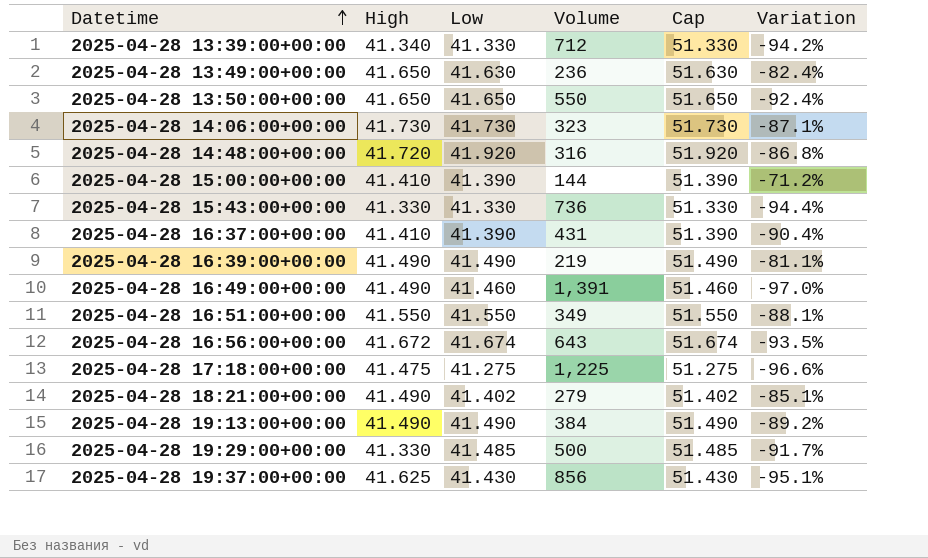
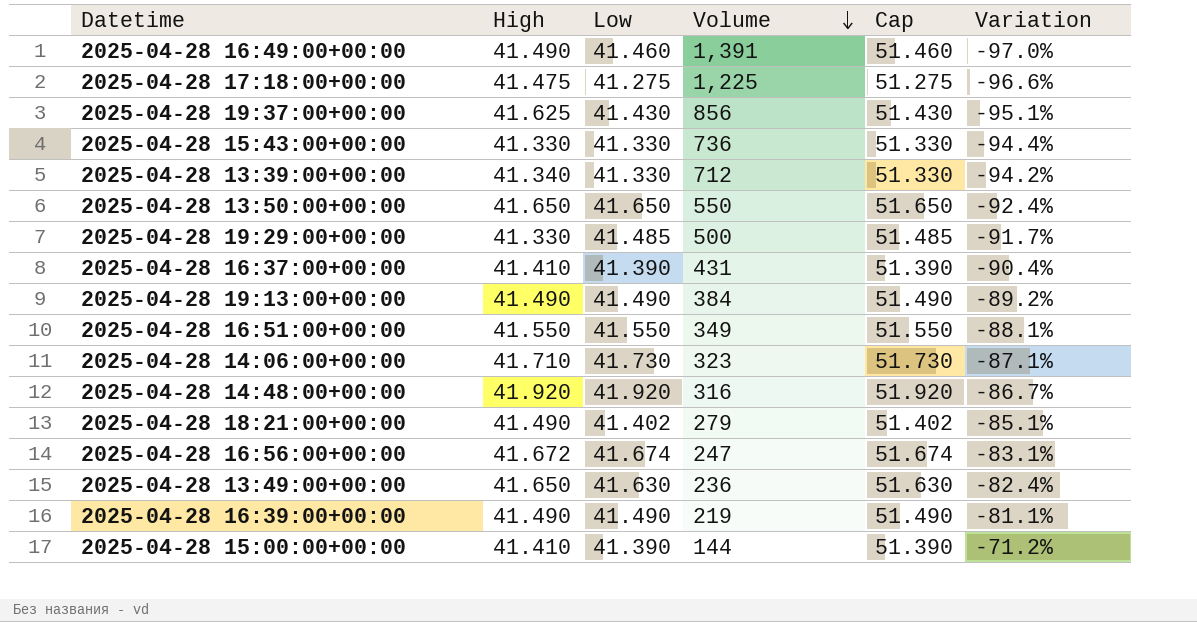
row order: Datetime ascending -> Volume descending
2025-04-28 14:06:00+00:00 | High: 41.730 -> 41.710
2025-04-28 14:48:00+00:00 | High: 41.720 -> 41.920
2025-04-28 14:48:00+00:00 | Variation: -86.8% -> -86.7%
2025-04-28 16:56:00+00:00 | Volume: 643 -> 247
2025-04-28 16:56:00+00:00 | Variation: -93.5% -> -83.1%

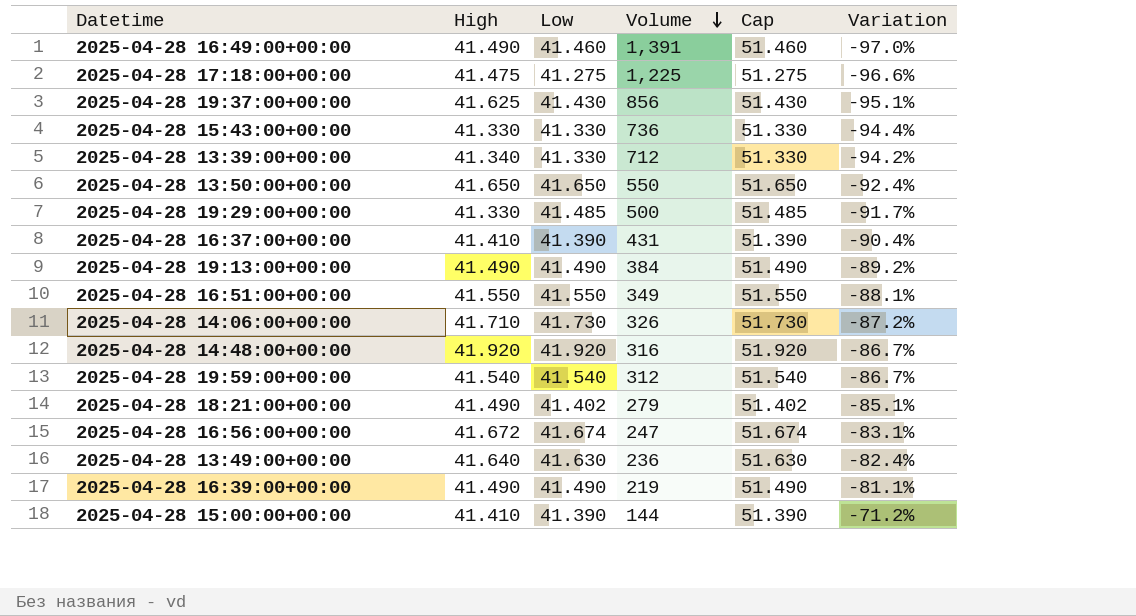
2025-04-28 14:06:00+00:00 | Volume: 323 -> 326
2025-04-28 14:06:00+00:00 | Variation: -87.1% -> -87.2%
row 2025-04-28 19:59:00+00:00: none -> 41.540 | 41.540 | 312 | 51.540 | -86.7%
2025-04-28 13:49:00+00:00 | High: 41.650 -> 41.640

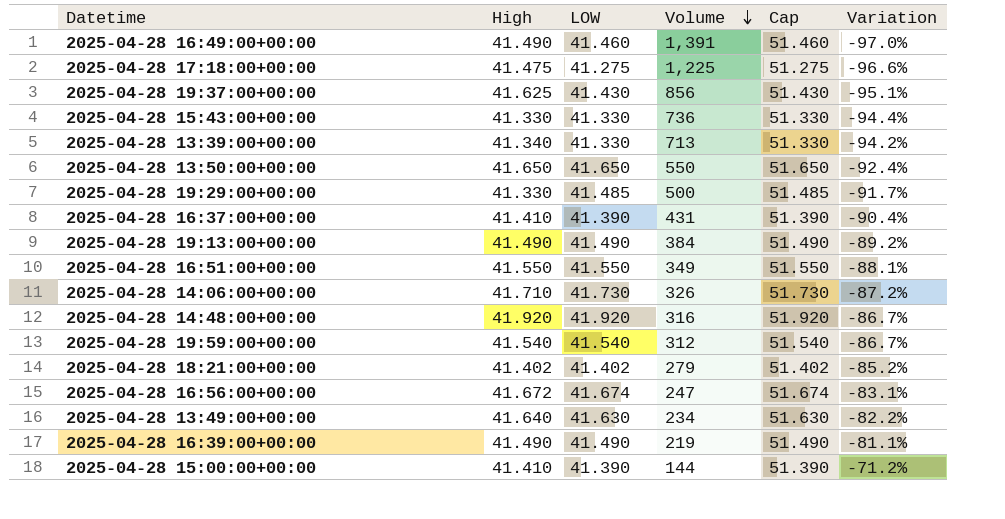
column name: Low -> LOW
2025-04-28 13:39:00+00:00 | Volume: 712 -> 713
2025-04-28 18:21:00+00:00 | High: 41.490 -> 41.402
2025-04-28 18:21:00+00:00 | Variation: -85.1% -> -85.2%
2025-04-28 13:49:00+00:00 | Volume: 236 -> 234
2025-04-28 13:49:00+00:00 | Variation: -82.4% -> -82.2%

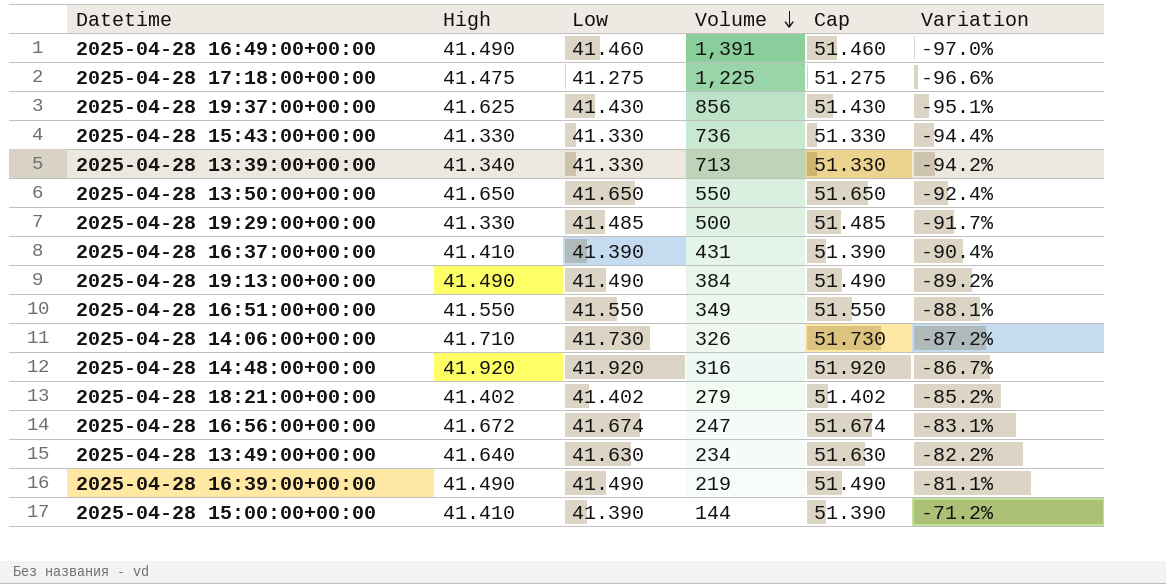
column name: LOW -> Low
row 2025-04-28 19:59:00+00:00: 41.540 | 41.540 | 312 | 51.540 | -86.7% -> none

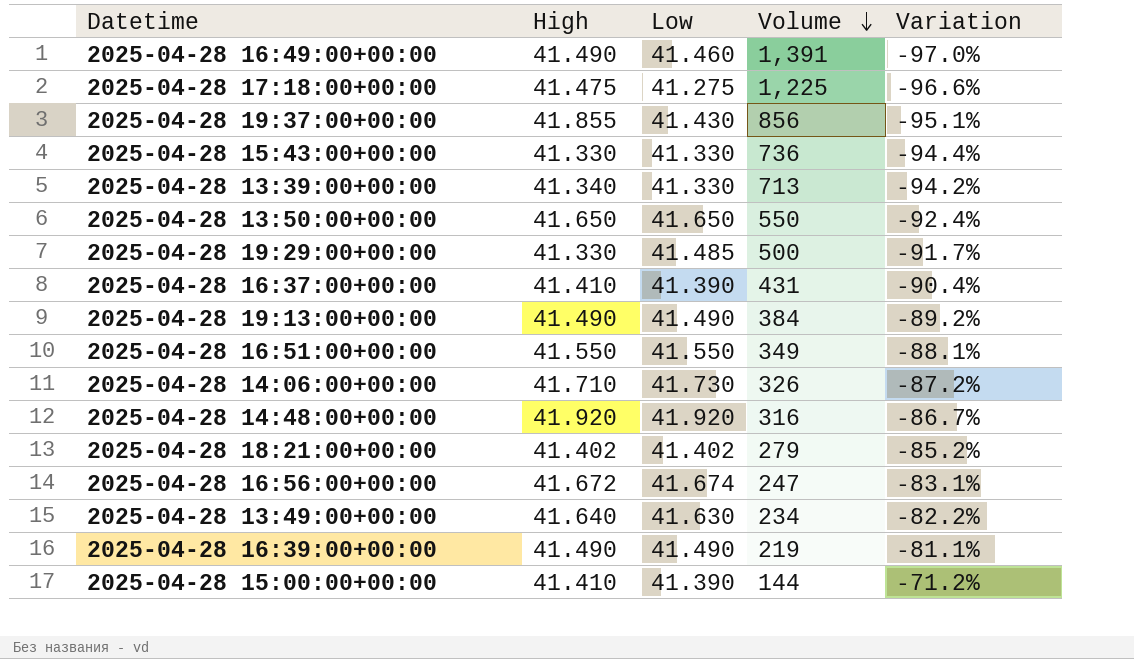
column Cap | formula: [Low] + 10 -> none
2025-04-28 19:37:00+00:00 | High: 41.625 -> 41.855

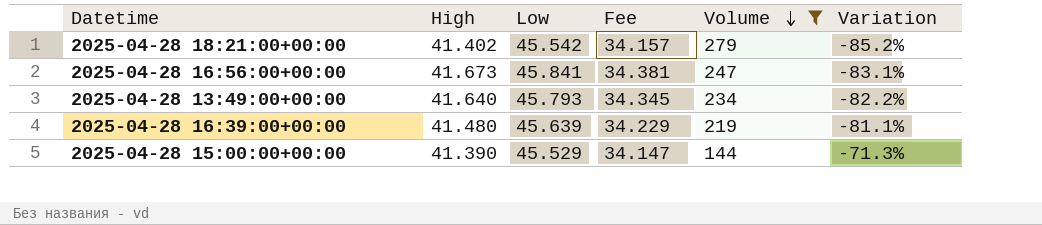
filter: none -> Volume <= 279
column Fee | formula: none -> [Low] * 0.75
2025-04-28 18:21:00+00:00 | Low: 41.402 -> 45.542
2025-04-28 16:56:00+00:00 | High: 41.672 -> 41.673
2025-04-28 16:56:00+00:00 | Low: 41.674 -> 45.841
2025-04-28 13:49:00+00:00 | Low: 41.630 -> 45.793
2025-04-28 16:39:00+00:00 | High: 41.490 -> 41.480
2025-04-28 16:39:00+00:00 | Low: 41.490 -> 45.639
2025-04-28 15:00:00+00:00 | High: 41.410 -> 41.390
2025-04-28 15:00:00+00:00 | Low: 41.390 -> 45.529
2025-04-28 15:00:00+00:00 | Variation: -71.2% -> -71.3%

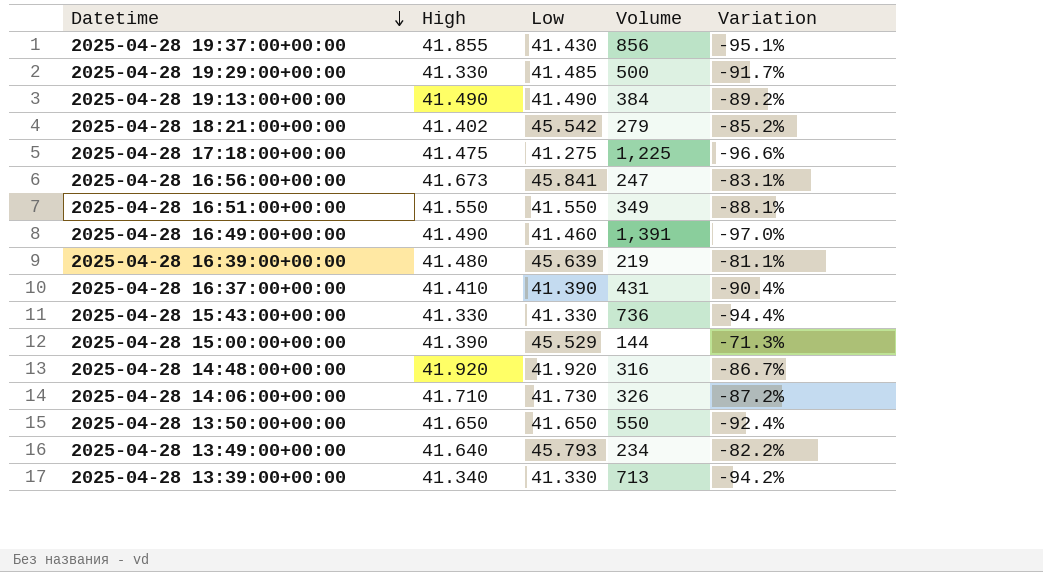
filter: Volume <= 279 -> none
row order: Volume descending -> Datetime descending
column Fee | formula: [Low] * 0.75 -> none

